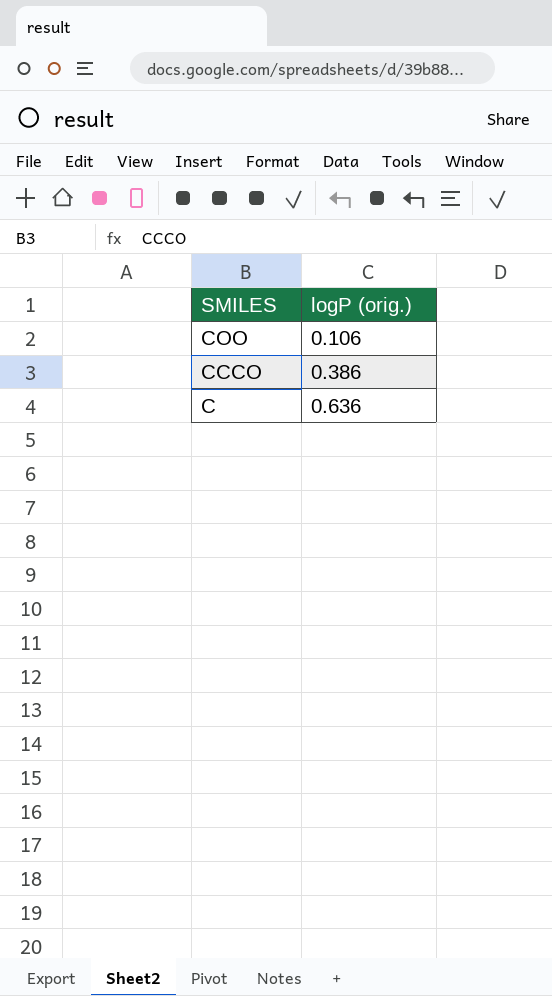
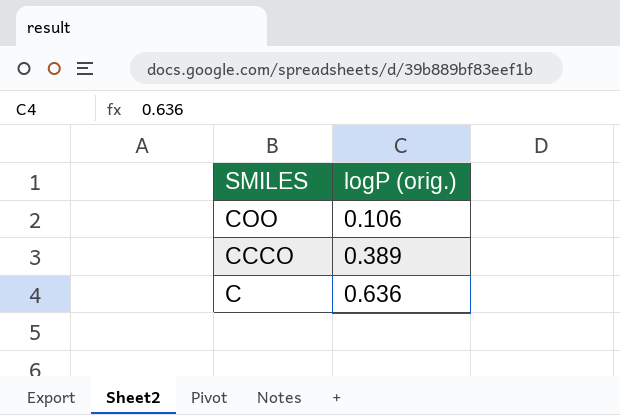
CCCO | logP (orig.): 0.386 -> 0.389

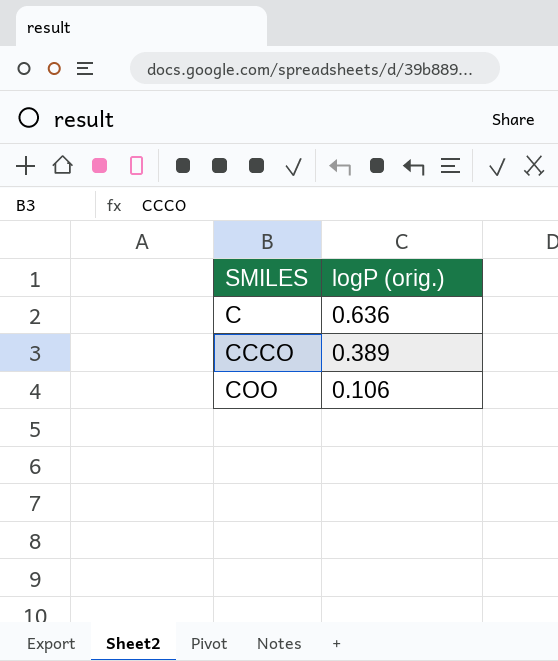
row order: SMILES descending -> SMILES ascending

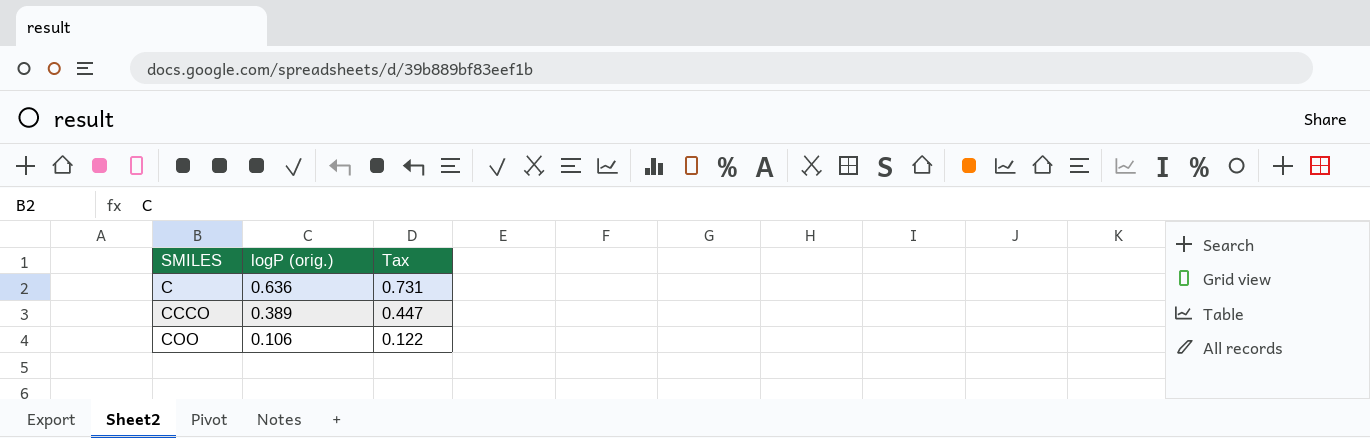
column Tax | formula: none -> [logP (orig.)] * 1.15

